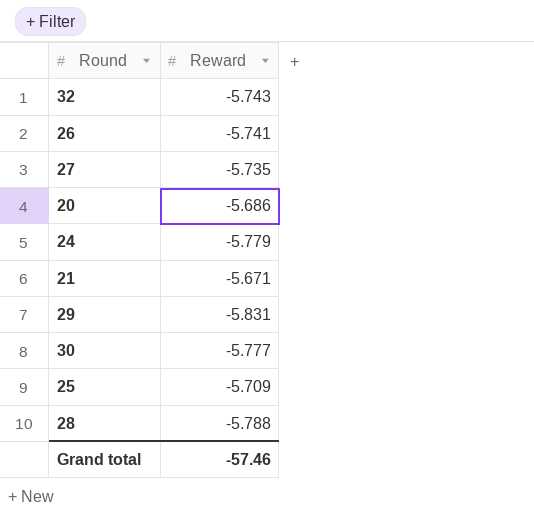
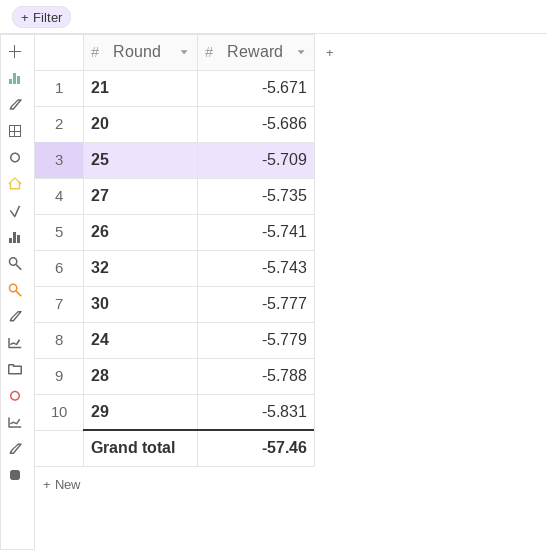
row order: none -> Reward descending

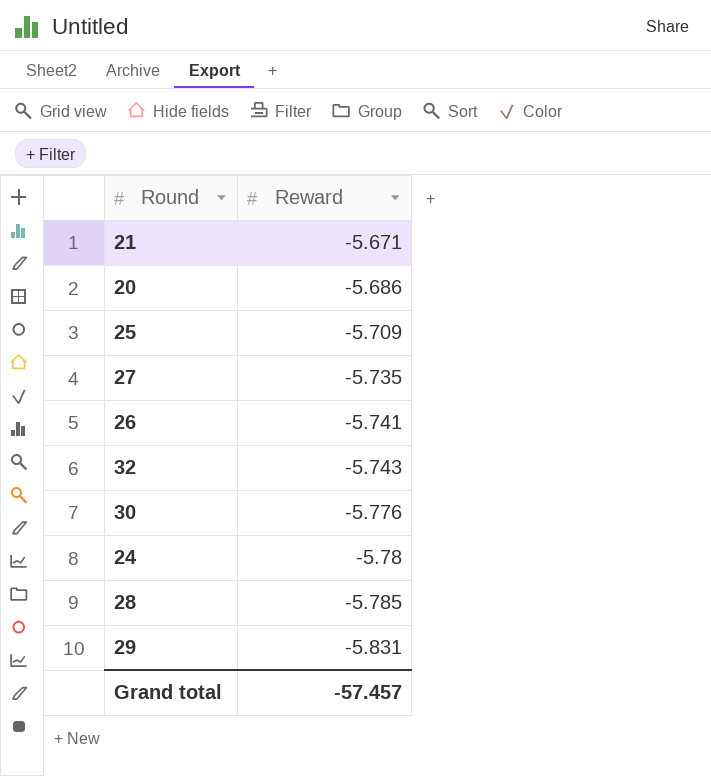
30 | Reward: -5.777 -> -5.776
24 | Reward: -5.779 -> -5.78
28 | Reward: -5.788 -> -5.785
Grand total | Reward: -57.46 -> -57.457

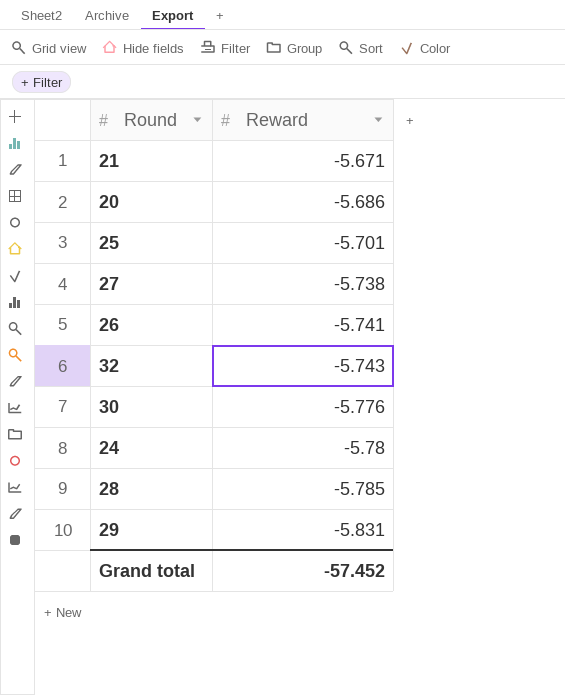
25 | Reward: -5.709 -> -5.701
27 | Reward: -5.735 -> -5.738
Grand total | Reward: -57.457 -> -57.452

